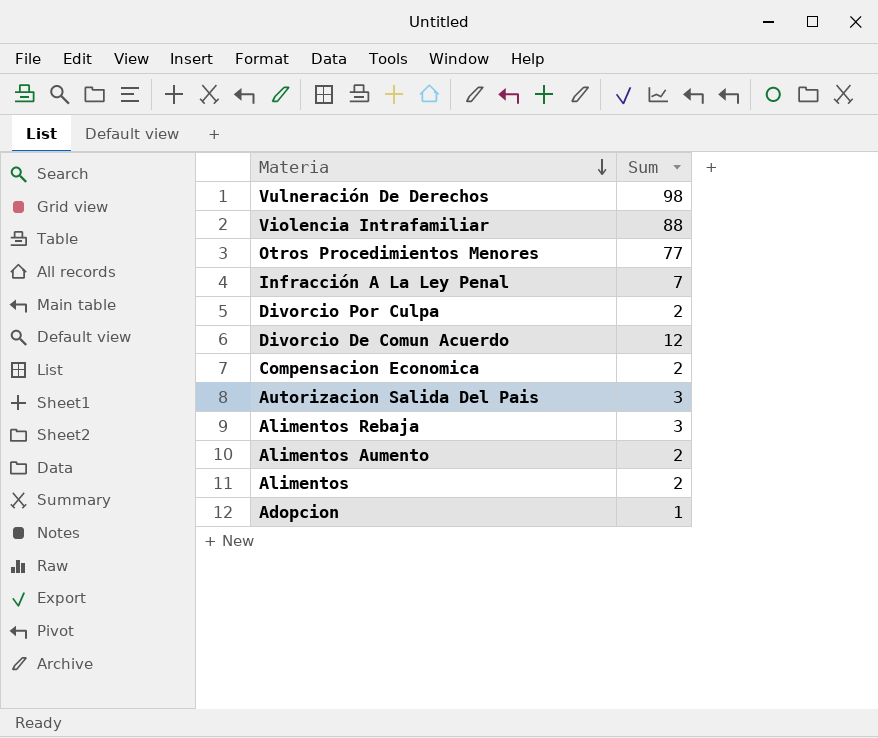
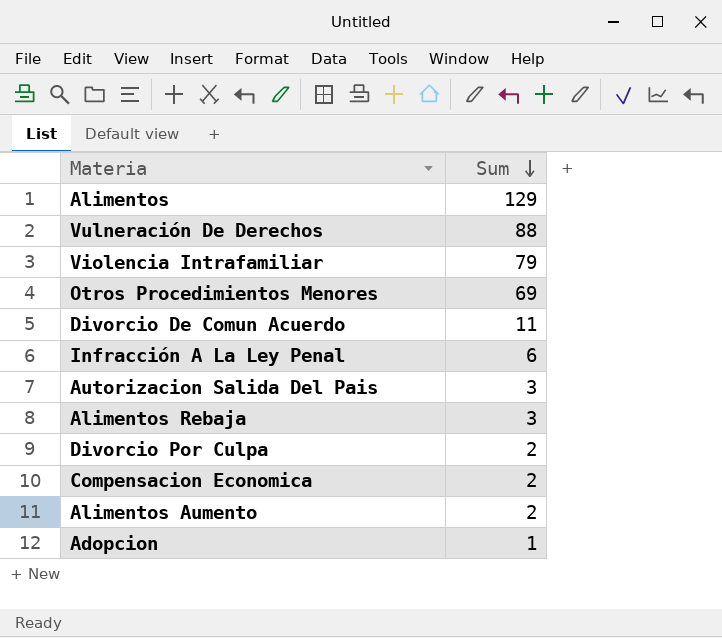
row order: Materia descending -> Sum descending
Alimentos | Sum: 2 -> 129
Vulneración De Derechos | Sum: 98 -> 88
Violencia Intrafamiliar | Sum: 88 -> 79
Otros Procedimientos Menores | Sum: 77 -> 69
Divorcio De Comun Acuerdo | Sum: 12 -> 11
Infracción A La Ley Penal | Sum: 7 -> 6

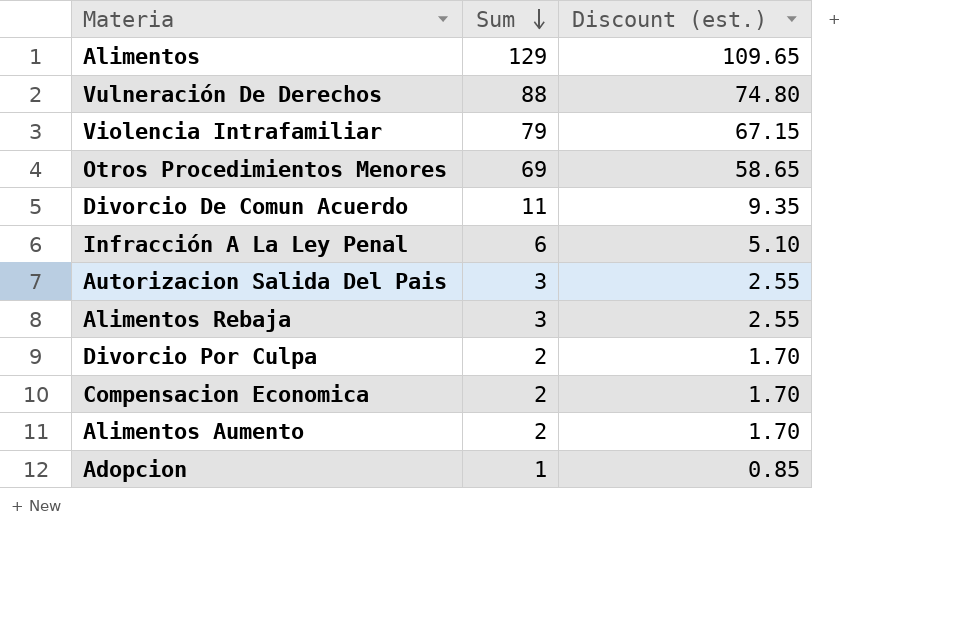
column Discount (est.) | formula: none -> [Sum] * 0.85

